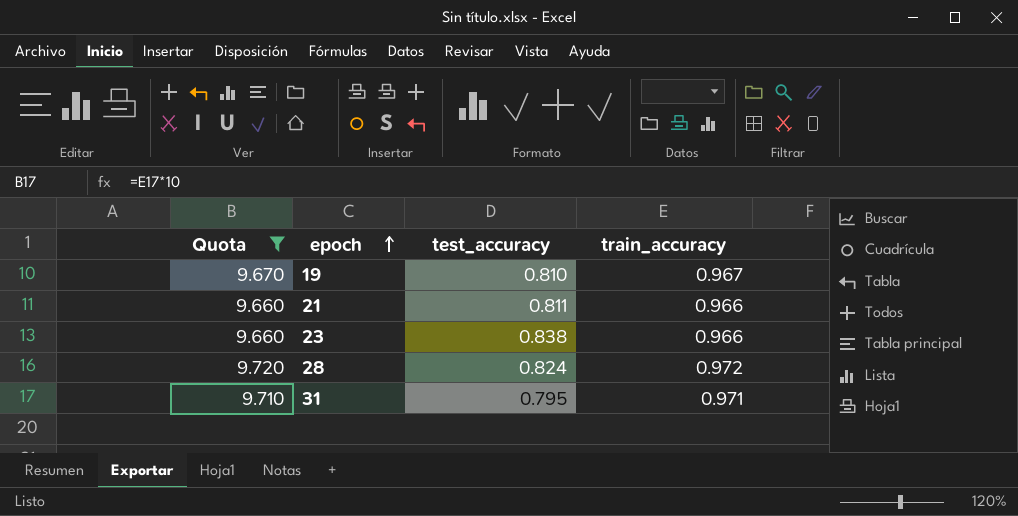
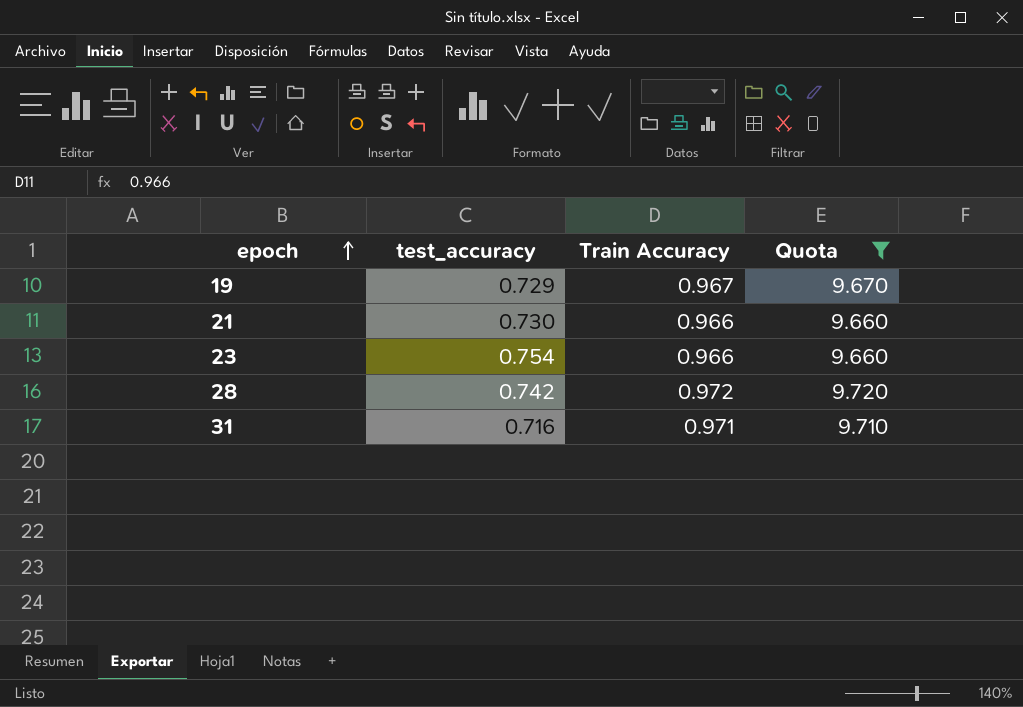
column name: train_accuracy -> Train Accuracy
column Quota | position: 1 -> 4
19 | test_accuracy: 0.810 -> 0.729
21 | test_accuracy: 0.811 -> 0.730
23 | test_accuracy: 0.838 -> 0.754
28 | test_accuracy: 0.824 -> 0.742
31 | test_accuracy: 0.795 -> 0.716

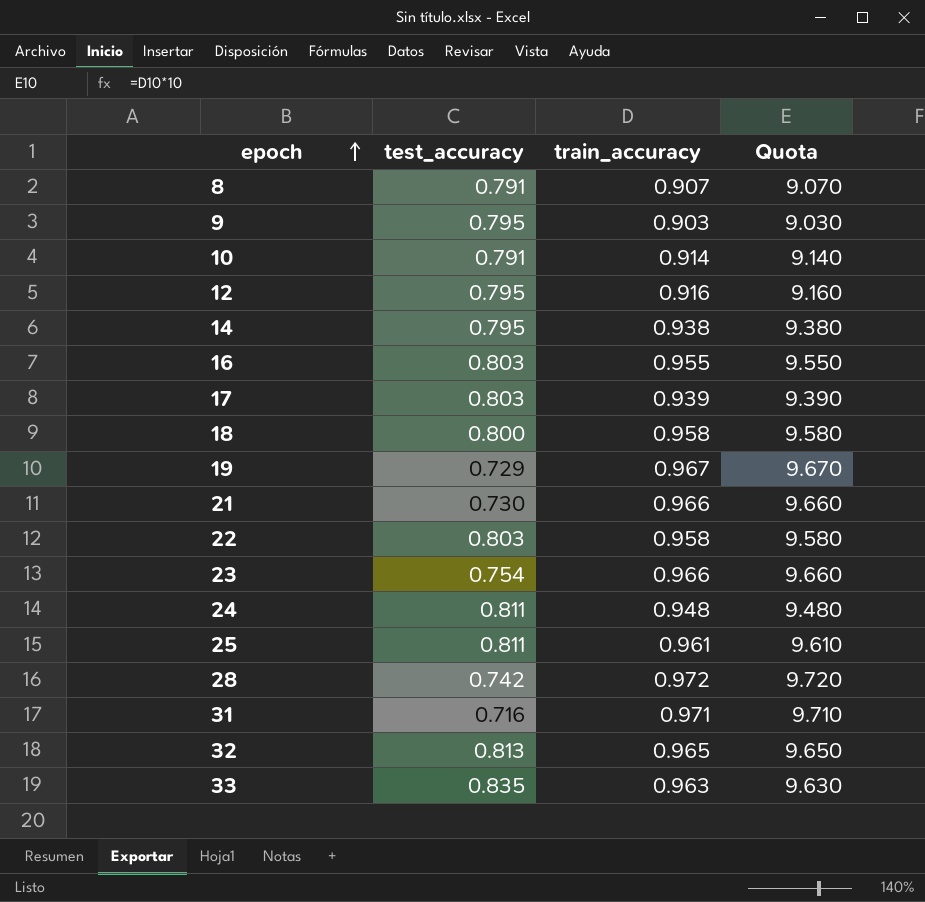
filter: Quota >= 9.660 -> none
column name: Train Accuracy -> train_accuracy

